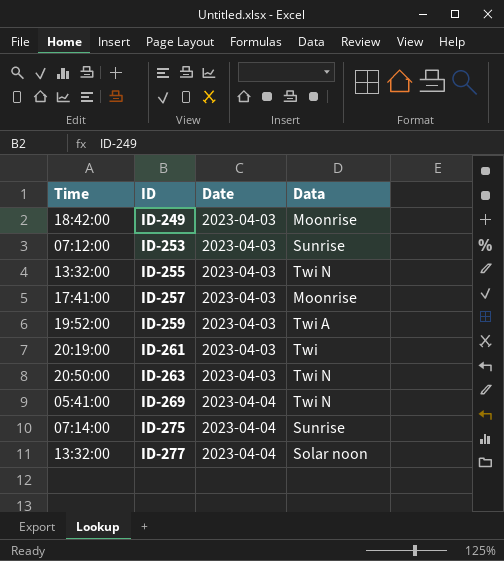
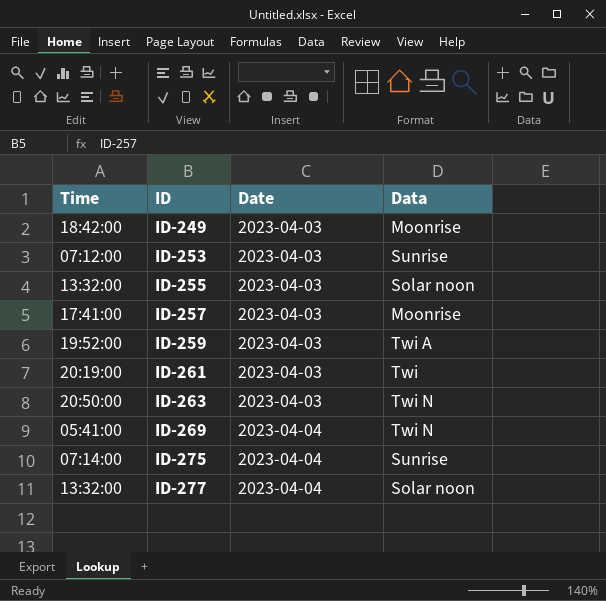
ID-255 | Data: Twi N -> Solar noon

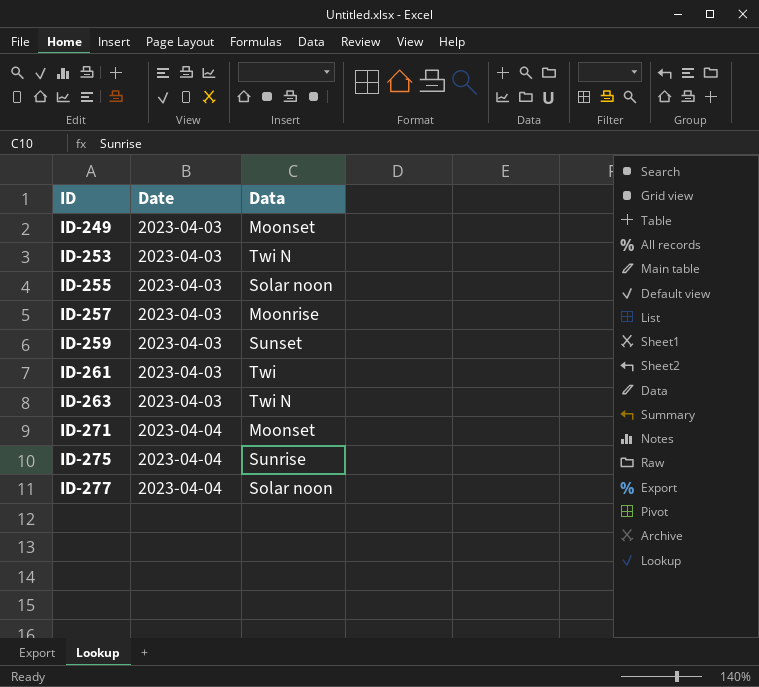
column Time | position: 1 -> none
row ID-269: 05:41:00 | 2023-04-04 | Twi N -> none
ID-249 | Data: Moonrise -> Moonset
ID-253 | Data: Sunrise -> Twi N
ID-259 | Data: Twi A -> Sunset
row ID-271: none -> 2023-04-04 | Moonset

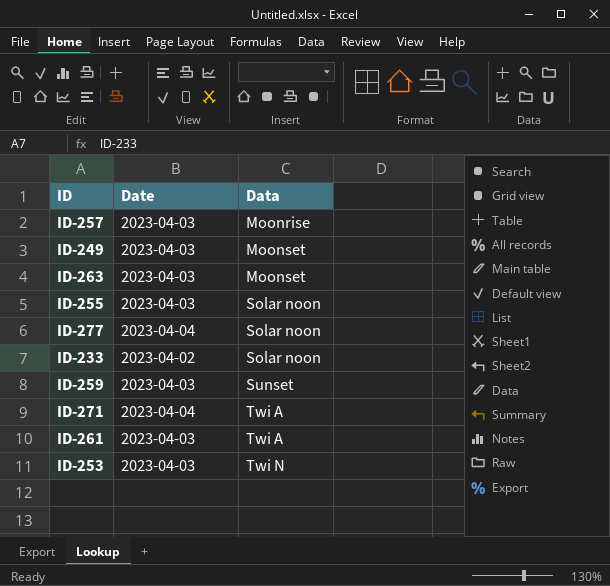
row order: ID ascending -> Data ascending
row ID-275: 2023-04-04 | Sunrise -> none
ID-263 | Data: Twi N -> Moonset
row ID-233: none -> 2023-04-02 | Solar noon
ID-271 | Data: Moonset -> Twi A
ID-261 | Data: Twi -> Twi A

